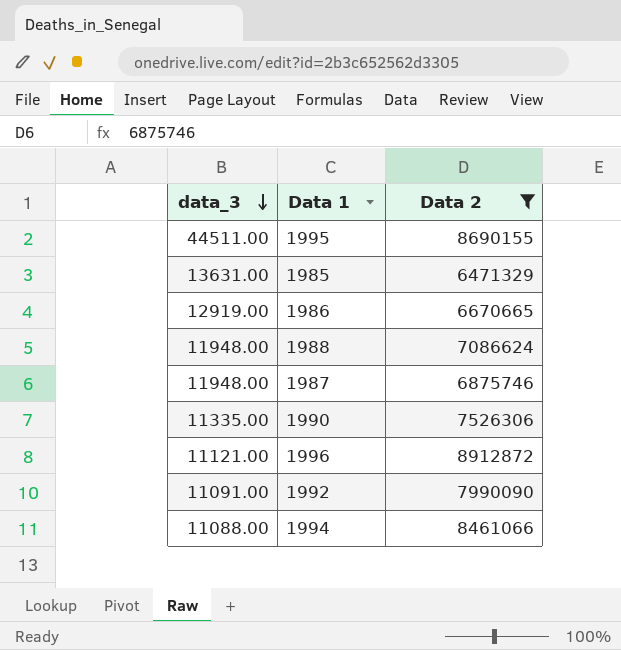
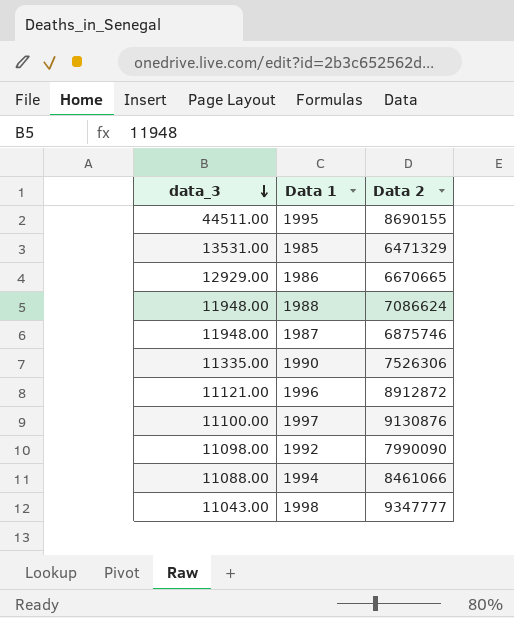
filter: Data 2 <= 8912872 -> none
1985 | data_3: 13631.00 -> 13531.00
1986 | data_3: 12919.00 -> 12929.00
1992 | data_3: 11091.00 -> 11098.00

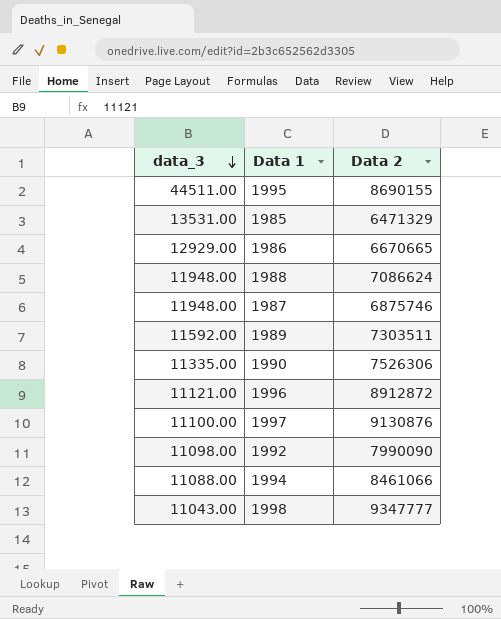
row 1989: none -> 11592.00 | 7303511

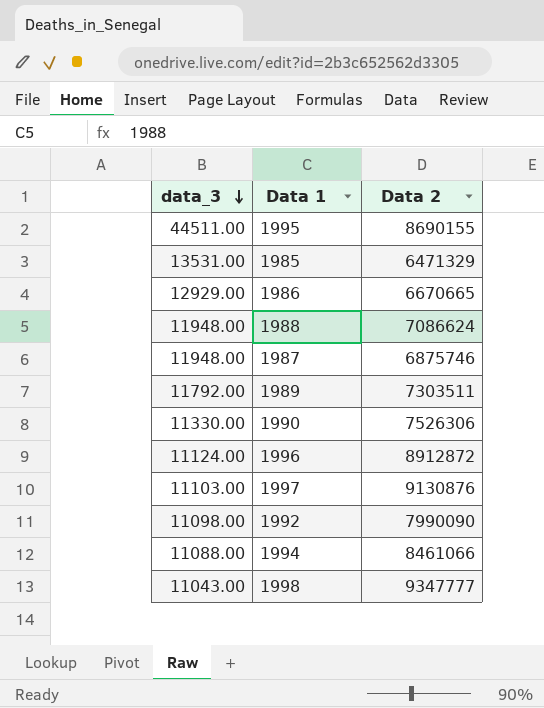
1989 | data_3: 11592.00 -> 11792.00
1990 | data_3: 11335.00 -> 11330.00
1996 | data_3: 11121.00 -> 11124.00
1997 | data_3: 11100.00 -> 11103.00

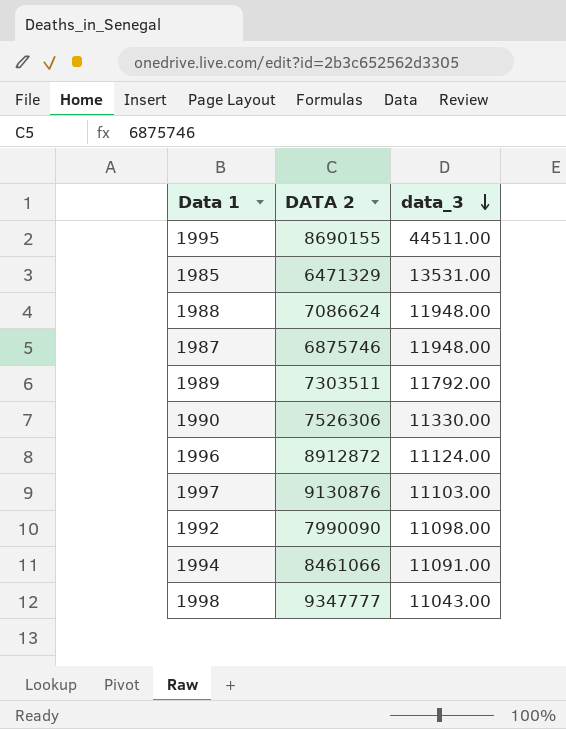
column name: Data 2 -> DATA 2
column data_3 | position: 1 -> 3
row 1986: 12929.00 | 6670665 -> none
1994 | data_3: 11088.00 -> 11091.00

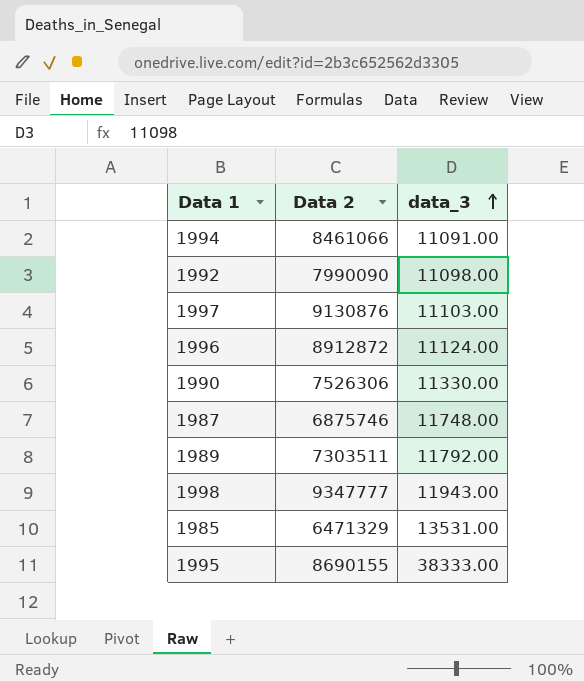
row order: data_3 descending -> data_3 ascending
column name: DATA 2 -> Data 2
row 1988: 7086624 | 11948.00 -> none
1987 | data_3: 11948.00 -> 11748.00
1998 | data_3: 11043.00 -> 11943.00
1995 | data_3: 44511.00 -> 38333.00

